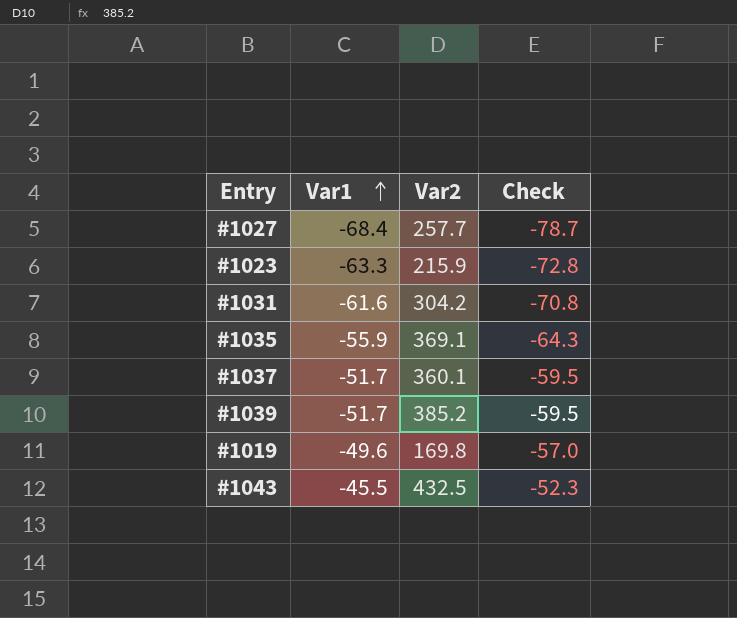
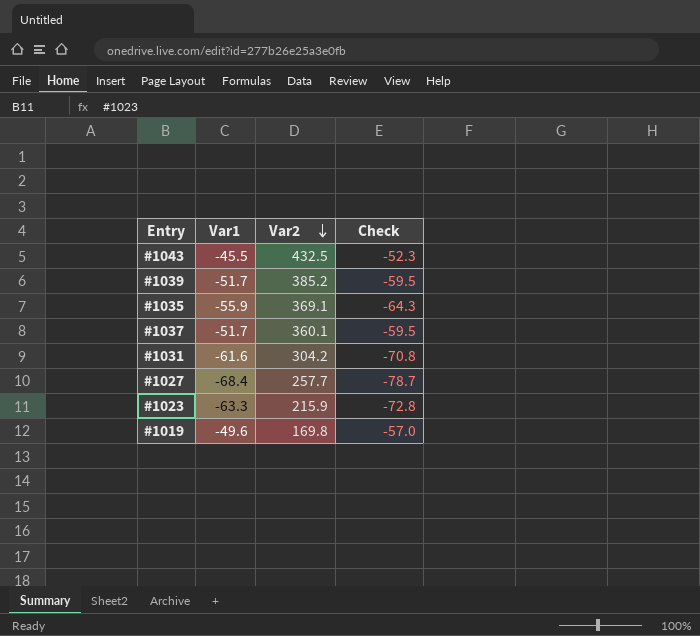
row order: Var1 ascending -> Var2 descending

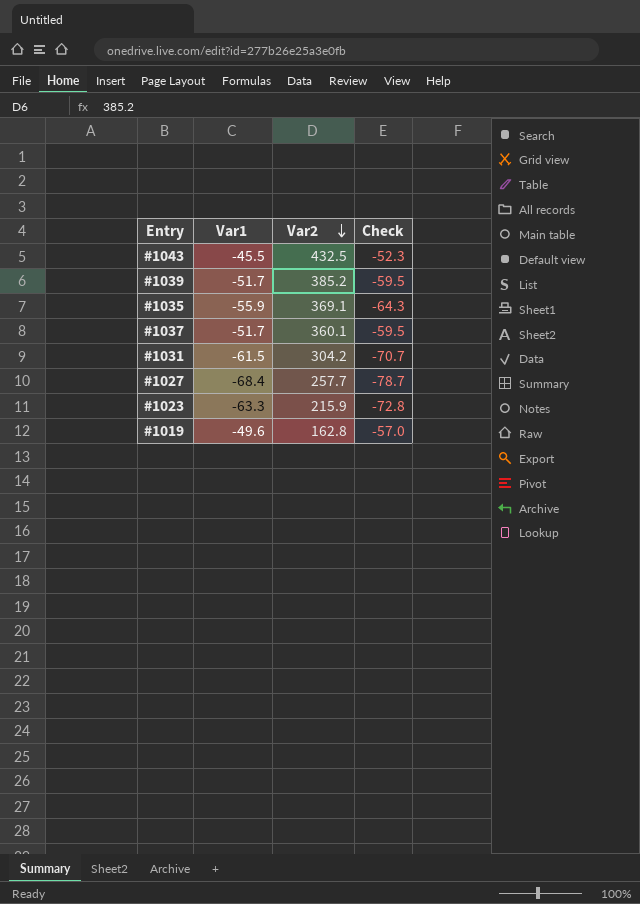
#1031 | Var1: -61.6 -> -61.5
#1031 | Check: -70.8 -> -70.7
#1019 | Var2: 169.8 -> 162.8

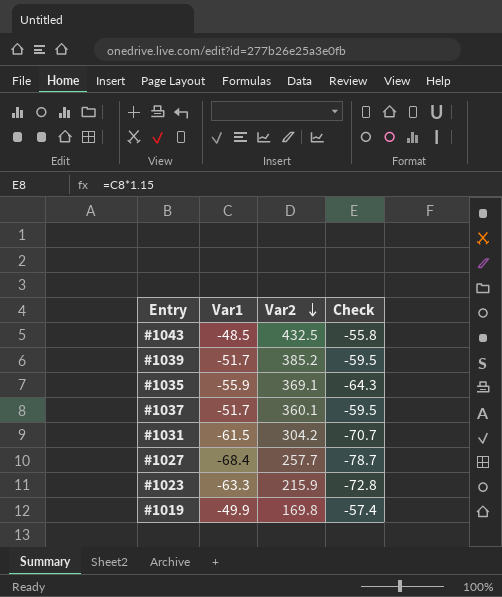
#1043 | Var1: -45.5 -> -48.5
#1043 | Check: -52.3 -> -55.8
#1019 | Var1: -49.6 -> -49.9
#1019 | Var2: 162.8 -> 169.8
#1019 | Check: -57.0 -> -57.4

